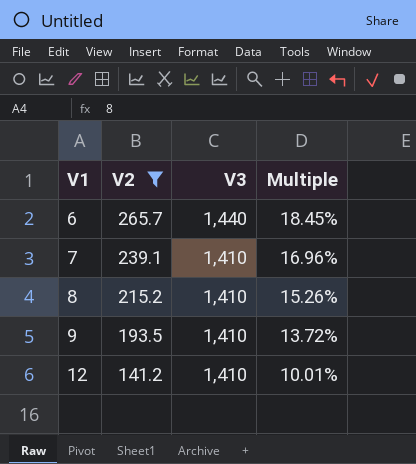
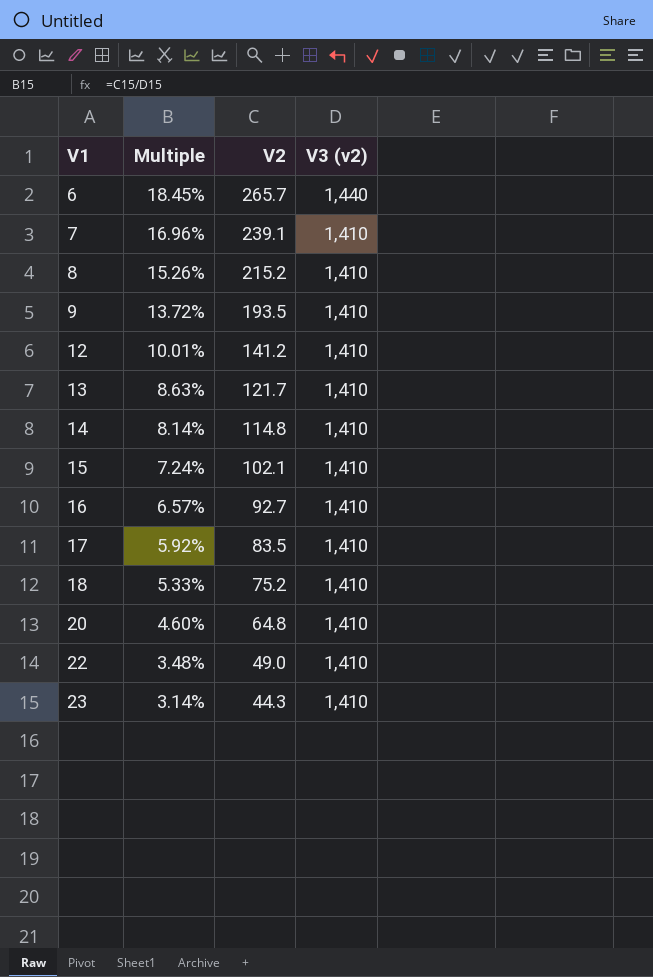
filter: V2 >= 141.2 -> none
column Multiple | position: 4 -> 2
column name: V3 -> V3 (v2)

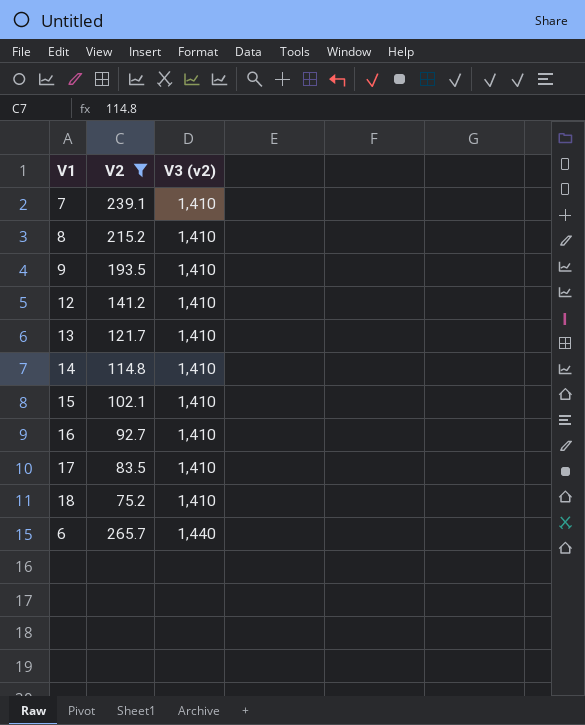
filter: none -> V2 >= 75.2
row order: V1 ascending -> V3 (v2) ascending
column Multiple | formula: [V2] / [V3 (v2)] -> none

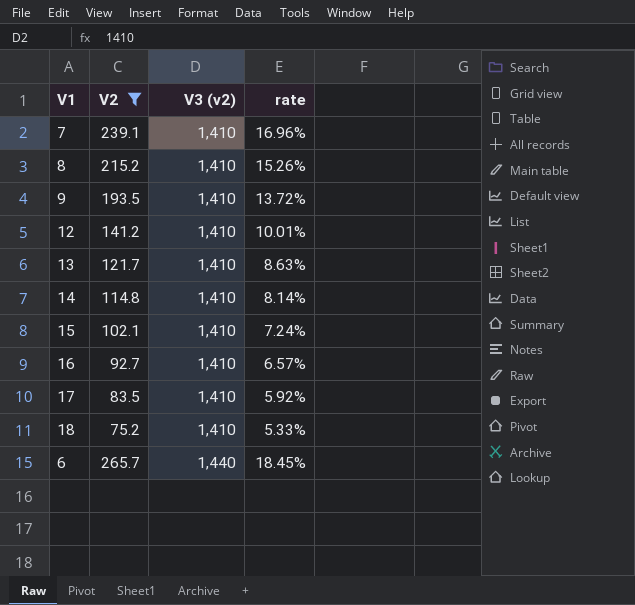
column rate | formula: none -> [V2] / [V3 (v2)]

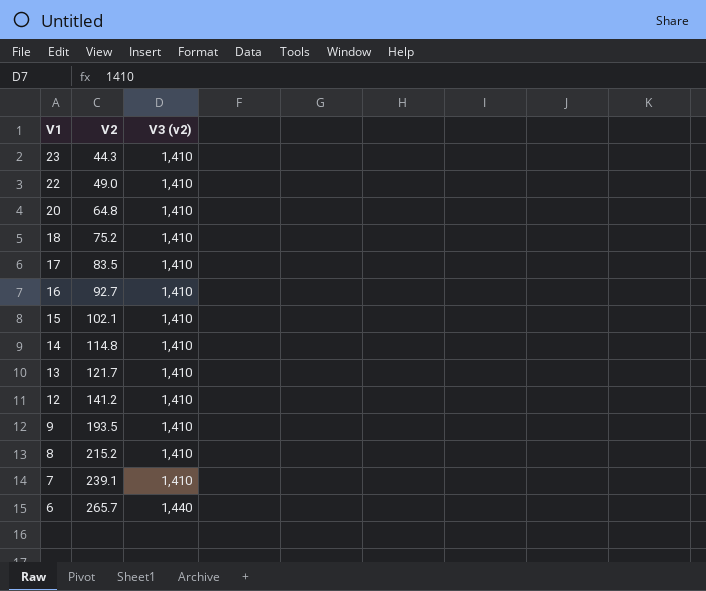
filter: V2 >= 75.2 -> none
row order: V3 (v2) ascending -> V1 descending
column rate | formula: [V2] / [V3 (v2)] -> none

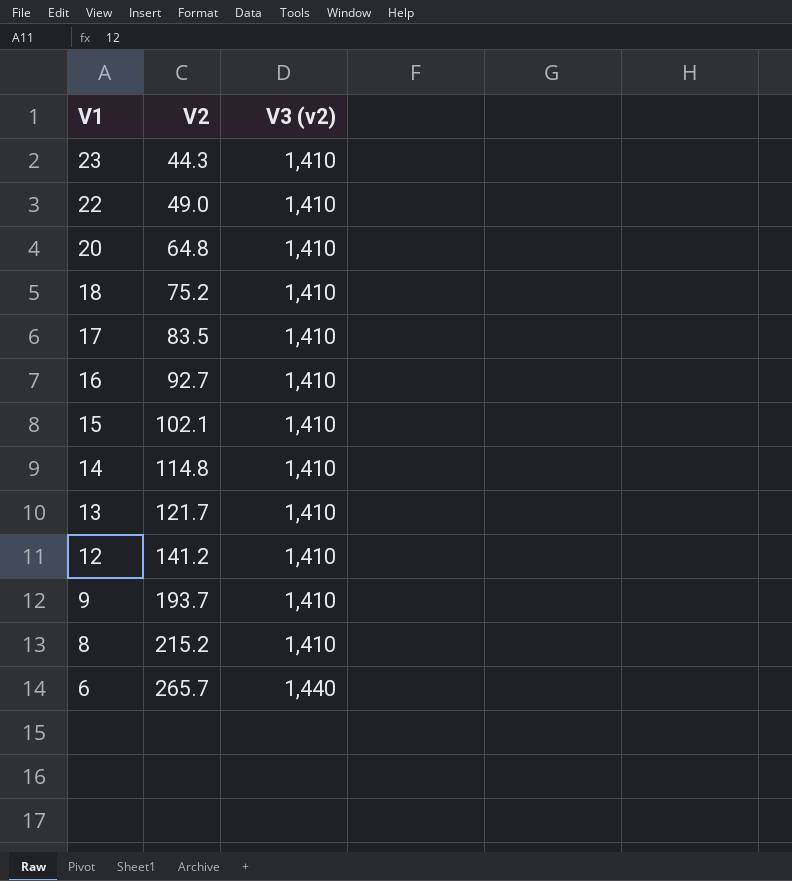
row 7: 239.1 | 1,410 -> none
9 | V2: 193.5 -> 193.7

